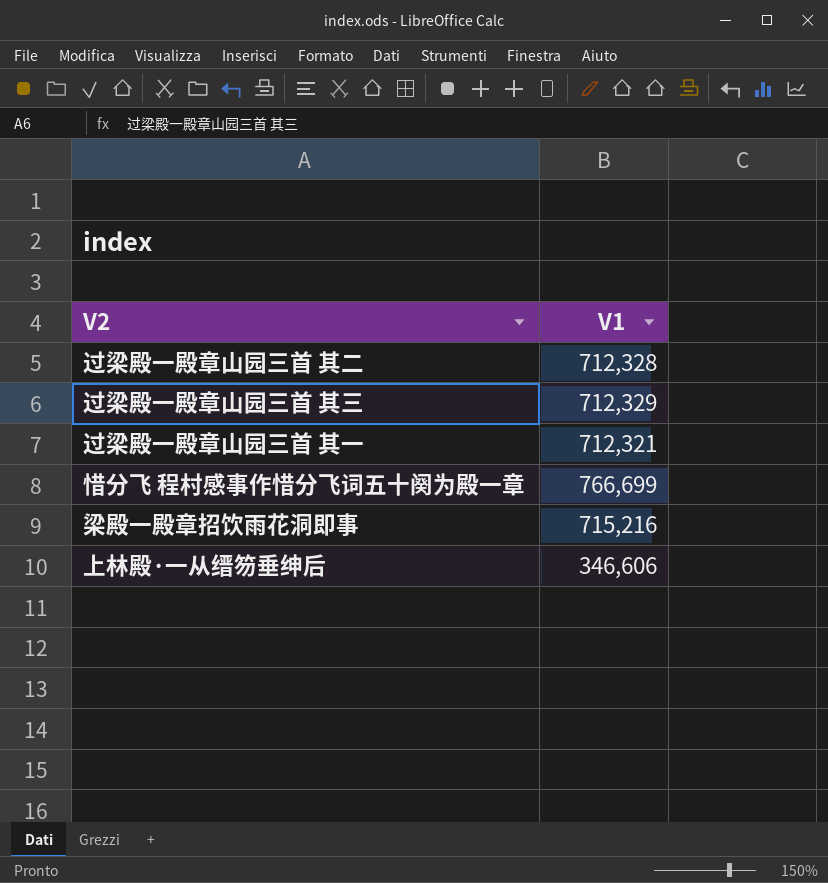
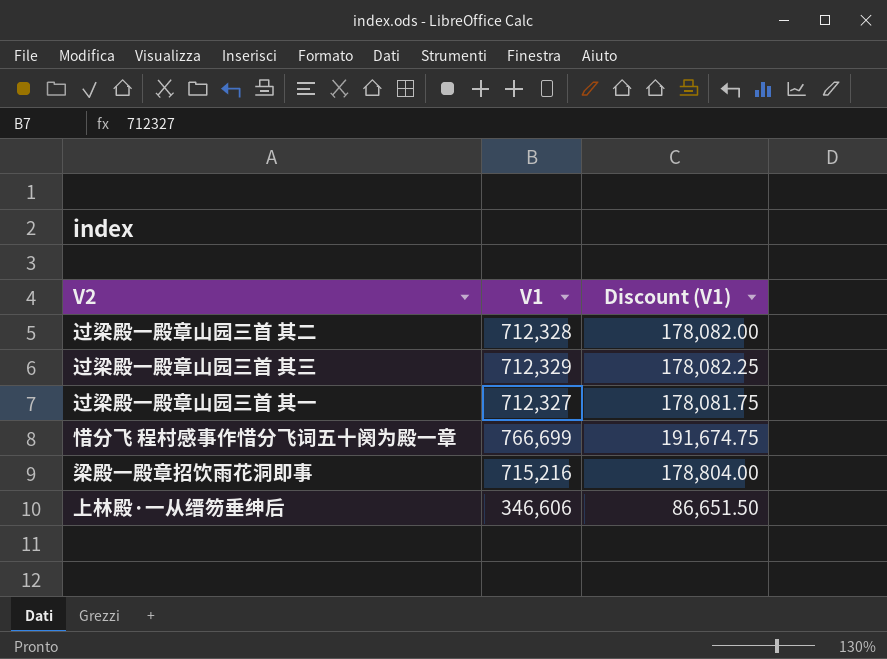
column Discount (V1) | formula: none -> [V1] * 0.25
过梁殿一殿章山园三首 其一 | V1: 712,321 -> 712,327

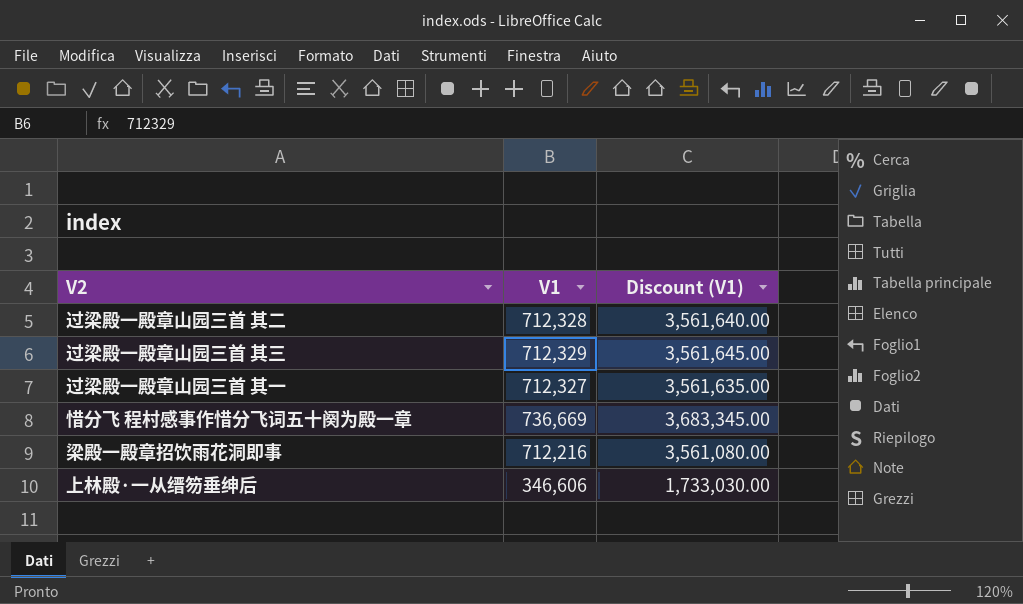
column Discount (V1) | formula: [V1] * 0.25 -> [V1] * 5
惜分飞 程村感事作惜分飞词五十阕为殿一章 | V1: 766,699 -> 736,669
梁殿一殿章招饮雨花洞即事 | V1: 715,216 -> 712,216

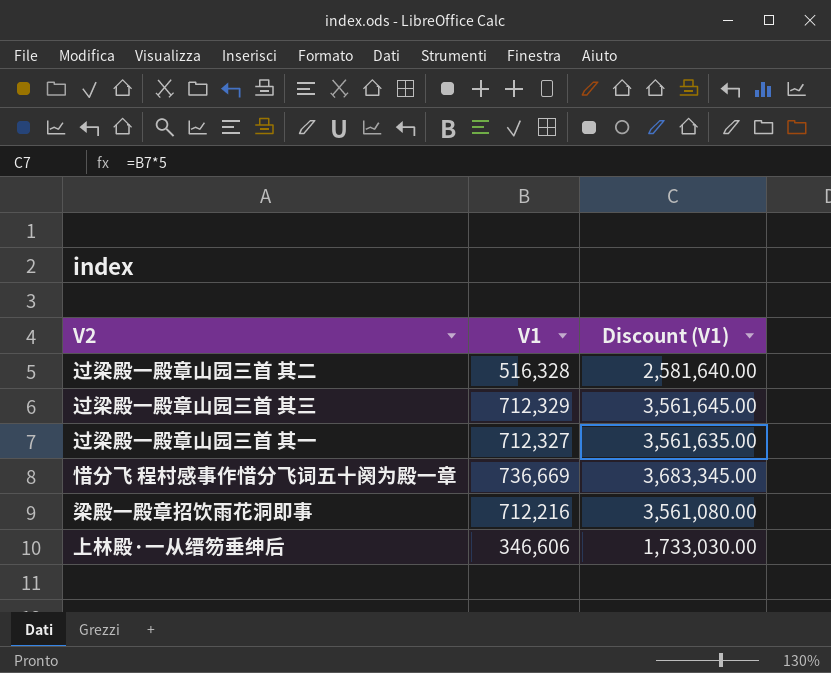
过梁殿一殿章山园三首 其二 | V1: 712,328 -> 516,328
过梁殿一殿章山园三首 其二 | Discount (V1): 3,561,640.00 -> 2,581,640.00

